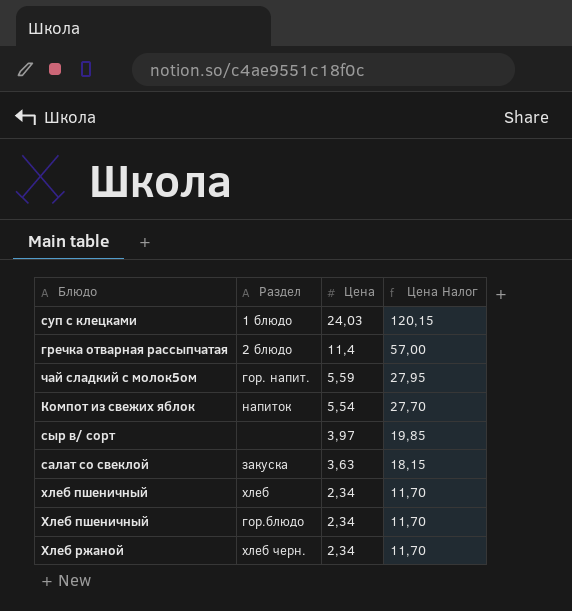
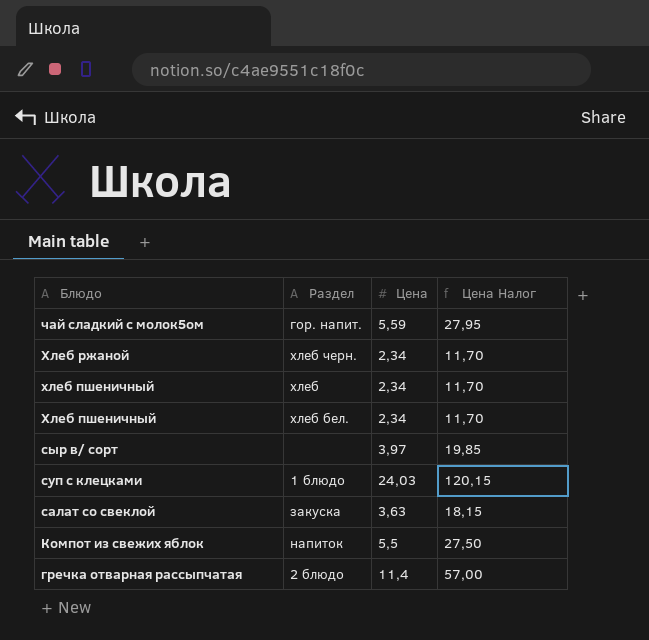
row order: Цена descending -> Блюдо descending
Хлеб пшеничный | Раздел: гор.блюдо -> хлеб бел.
Компот из свежих яблок | Цена: 5,54 -> 5,5
Компот из свежих яблок | Цена Налог: 27,70 -> 27,50

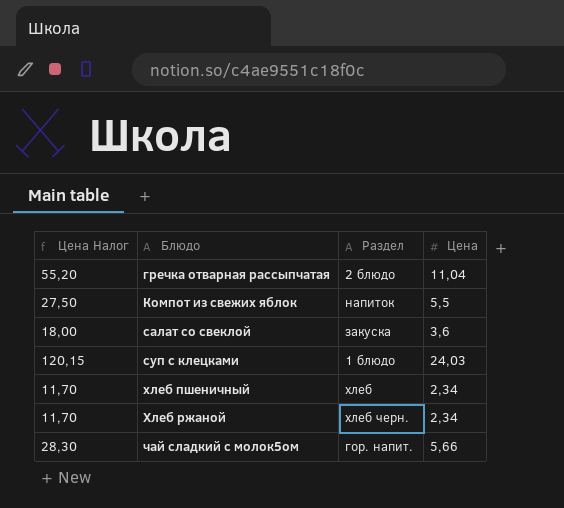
row order: Блюдо descending -> Блюдо ascending
column Цена Налог | position: 4 -> 1
row Хлеб пшеничный: хлеб бел. | 2,34 | 11,70 -> none
row сыр в/ сорт: none | 3,97 | 19,85 -> none
гречка отварная рассыпчатая | Цена Налог: 57,00 -> 55,20
гречка отварная рассыпчатая | Цена: 11,4 -> 11,04
салат со свеклой | Цена Налог: 18,15 -> 18,00
салат со свеклой | Цена: 3,63 -> 3,6
чай сладкий с молок5ом | Цена Налог: 27,95 -> 28,30
чай сладкий с молок5ом | Цена: 5,59 -> 5,66

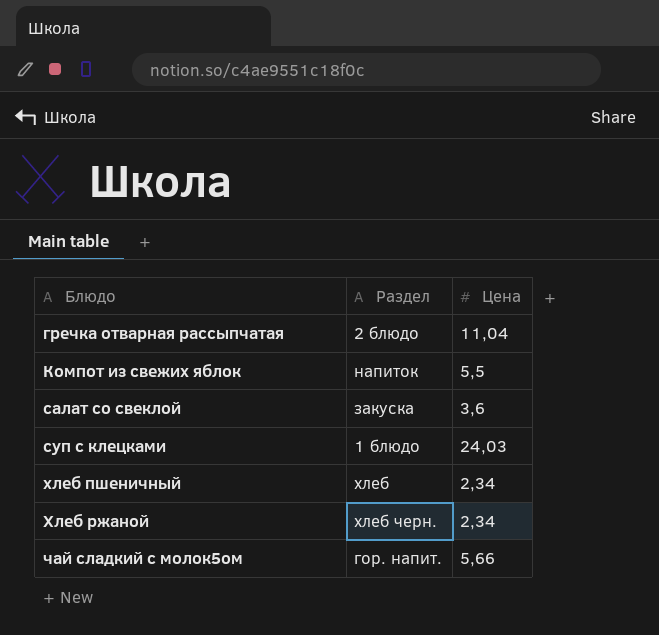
column Цена Налог | formula: [Цена] * 5 -> none

